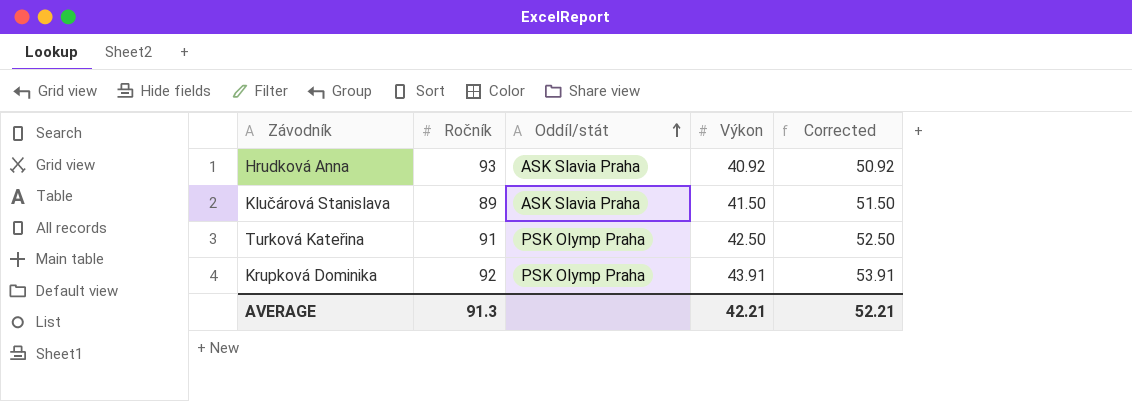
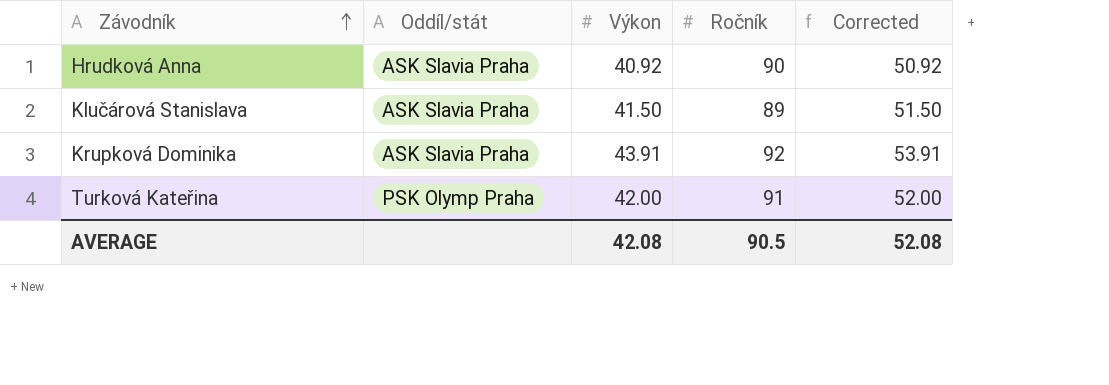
row order: Oddíl/stát ascending -> Závodník ascending
column Ročník | position: 2 -> 4
Hrudková Anna | Ročník: 93 -> 90
Krupková Dominika | Oddíl/stát: PSK Olymp Praha -> ASK Slavia Praha
Turková Kateřina | Výkon: 42.50 -> 42.00
Turková Kateřina | Corrected: 52.50 -> 52.00
AVERAGE | Výkon: 42.21 -> 42.08
AVERAGE | Ročník: 91.3 -> 90.5
AVERAGE | Corrected: 52.21 -> 52.08

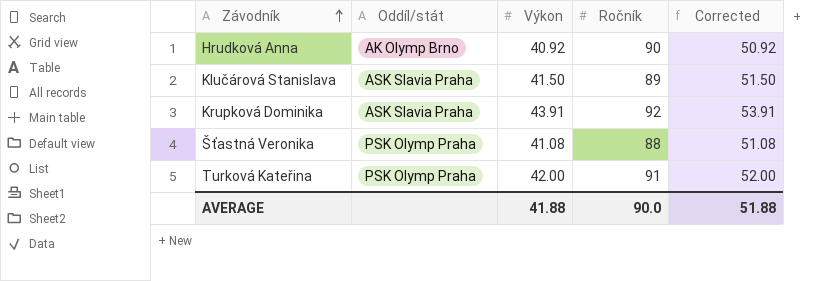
Hrudková Anna | Oddíl/stát: ASK Slavia Praha -> AK Olymp Brno
row Šťastná Veronika: none -> PSK Olymp Praha | 41.08 | 88 | 51.08
AVERAGE | Výkon: 42.08 -> 41.88
AVERAGE | Ročník: 90.5 -> 90.0
AVERAGE | Corrected: 52.08 -> 51.88

